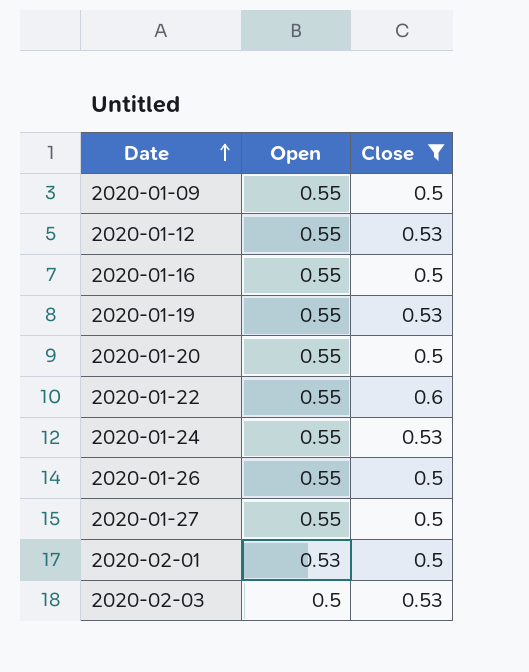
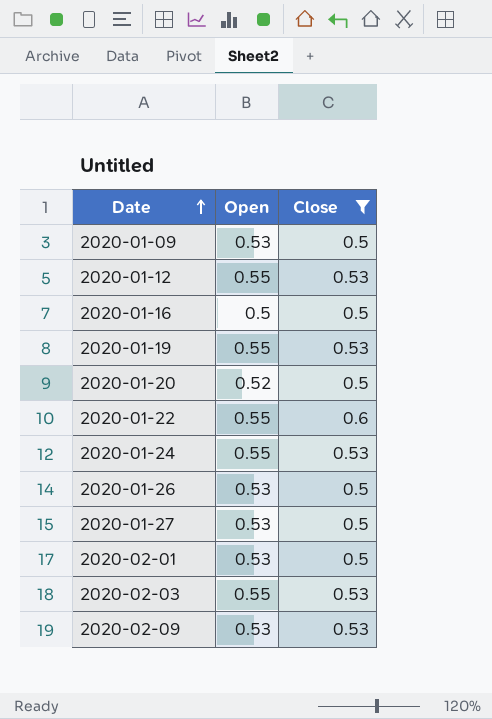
2020-01-09 | Open: 0.55 -> 0.53
2020-01-16 | Open: 0.55 -> 0.5
2020-01-20 | Open: 0.55 -> 0.52
2020-01-26 | Open: 0.55 -> 0.53
2020-01-27 | Open: 0.55 -> 0.53
2020-02-03 | Open: 0.5 -> 0.55
row 2020-02-09: none -> 0.53 | 0.53

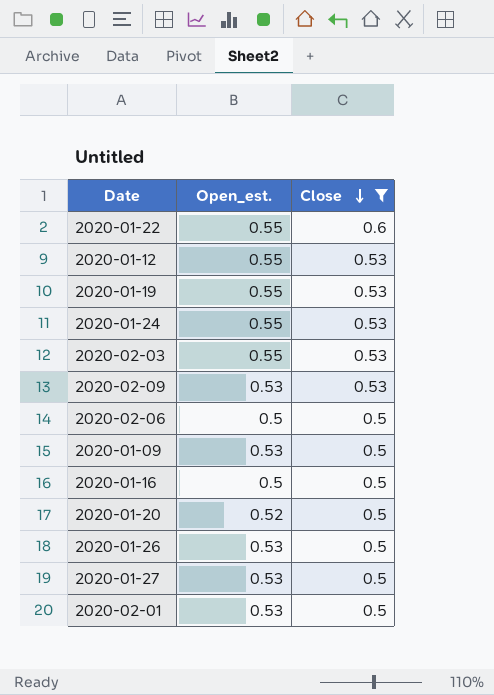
row order: Date ascending -> Close descending
column name: Open -> Open_est.
row 2020-02-06: none -> 0.5 | 0.5

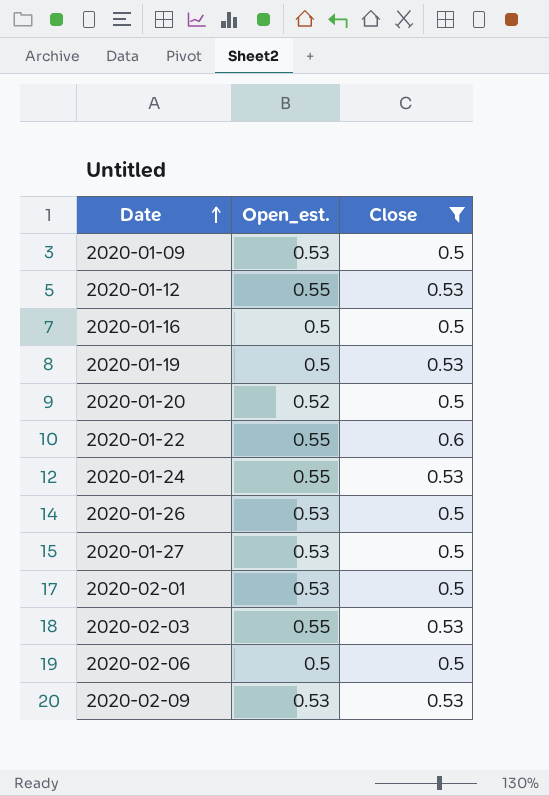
row order: Close descending -> Date ascending
2020-01-19 | Open_est.: 0.55 -> 0.5

